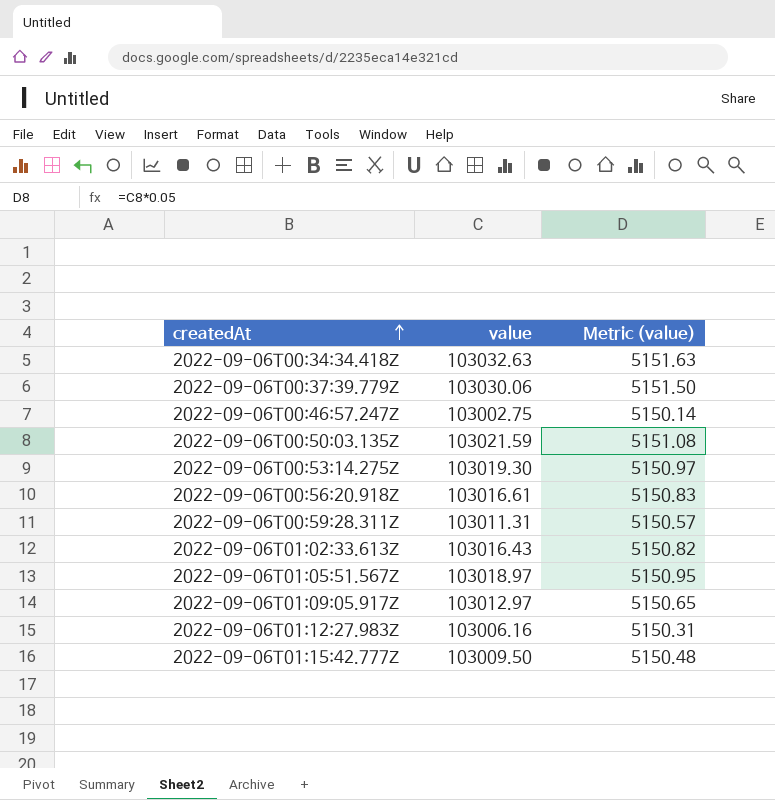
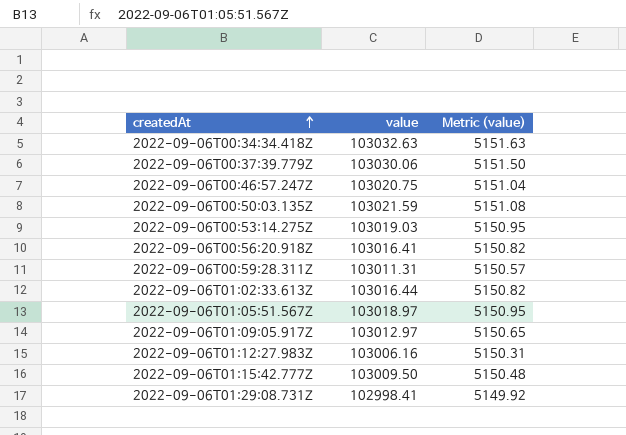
2022-09-06T00:46:57.247Z | value: 103002.75 -> 103020.75
2022-09-06T00:46:57.247Z | Metric (value): 5150.14 -> 5151.04
2022-09-06T00:53:14.275Z | value: 103019.30 -> 103019.03
2022-09-06T00:53:14.275Z | Metric (value): 5150.97 -> 5150.95
2022-09-06T00:56:20.918Z | value: 103016.61 -> 103016.41
2022-09-06T00:56:20.918Z | Metric (value): 5150.83 -> 5150.82
2022-09-06T01:02:33.613Z | value: 103016.43 -> 103016.44
row 2022-09-06T01:29:08.731Z: none -> 102998.41 | 5149.92

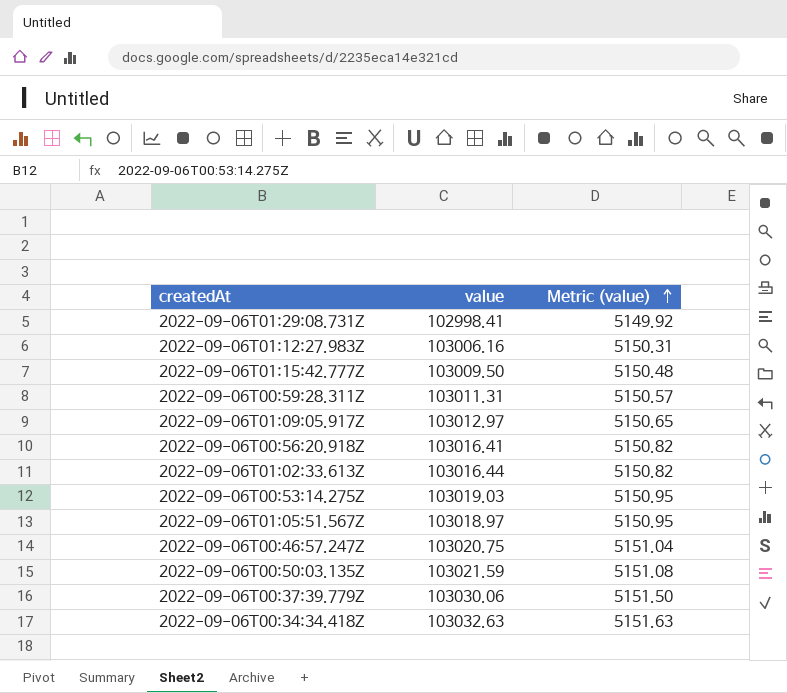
row order: createdAt ascending -> Metric (value) ascending

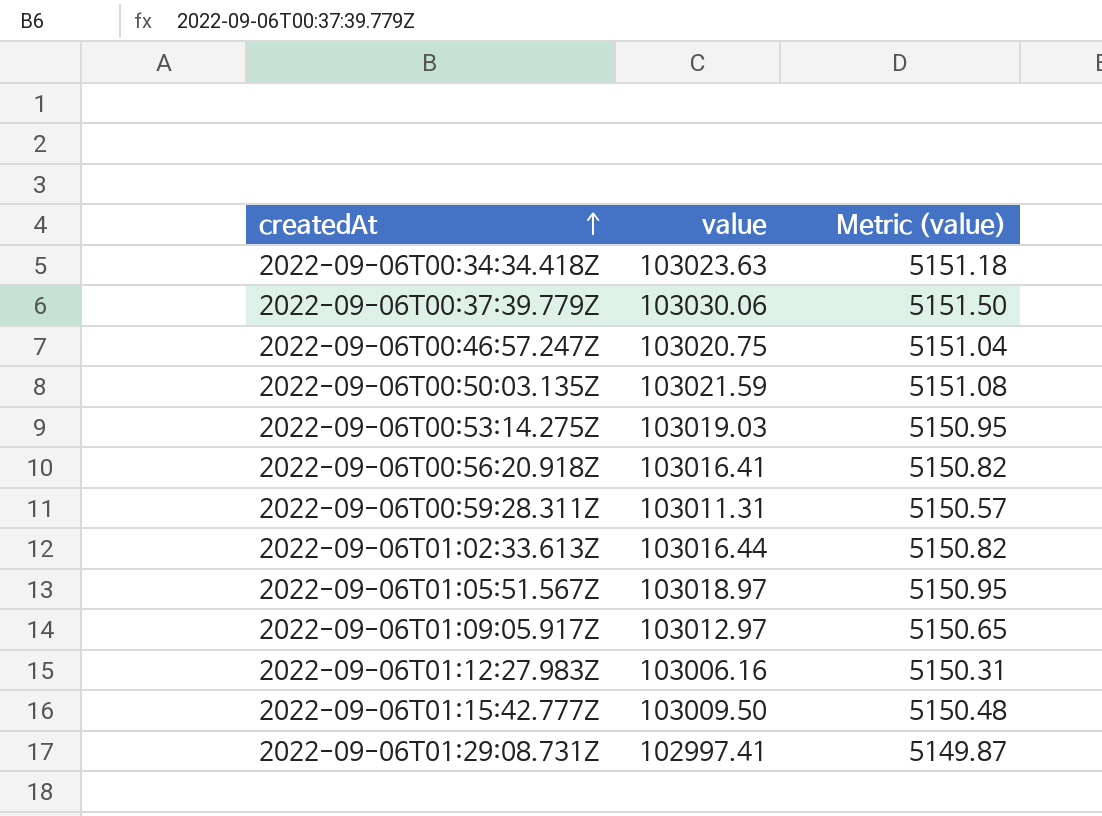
row order: Metric (value) ascending -> createdAt ascending
2022-09-06T00:34:34.418Z | value: 103032.63 -> 103023.63
2022-09-06T00:34:34.418Z | Metric (value): 5151.63 -> 5151.18
2022-09-06T01:29:08.731Z | value: 102998.41 -> 102997.41
2022-09-06T01:29:08.731Z | Metric (value): 5149.92 -> 5149.87

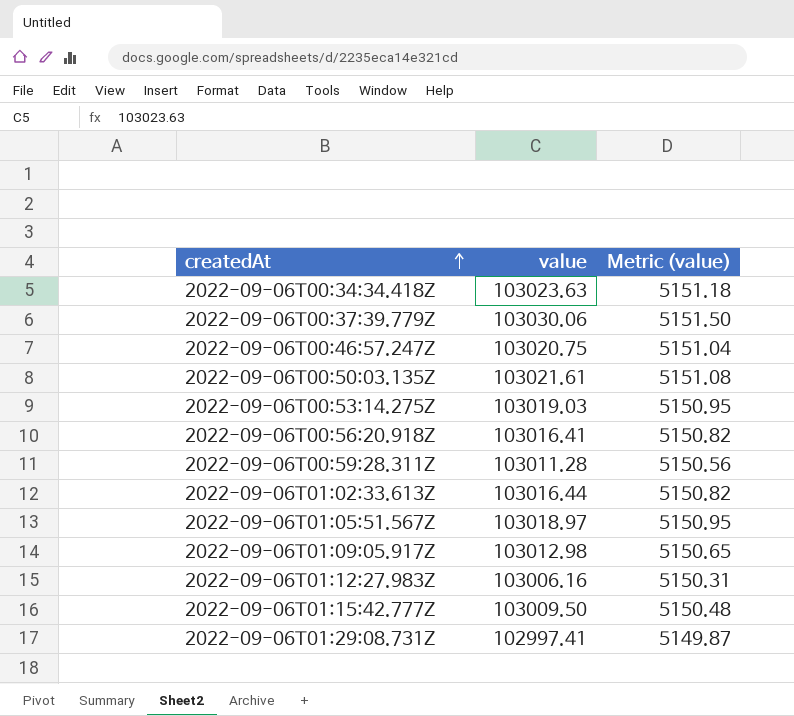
2022-09-06T00:50:03.135Z | value: 103021.59 -> 103021.61
2022-09-06T00:59:28.311Z | value: 103011.31 -> 103011.28
2022-09-06T00:59:28.311Z | Metric (value): 5150.57 -> 5150.56
2022-09-06T01:09:05.917Z | value: 103012.97 -> 103012.98

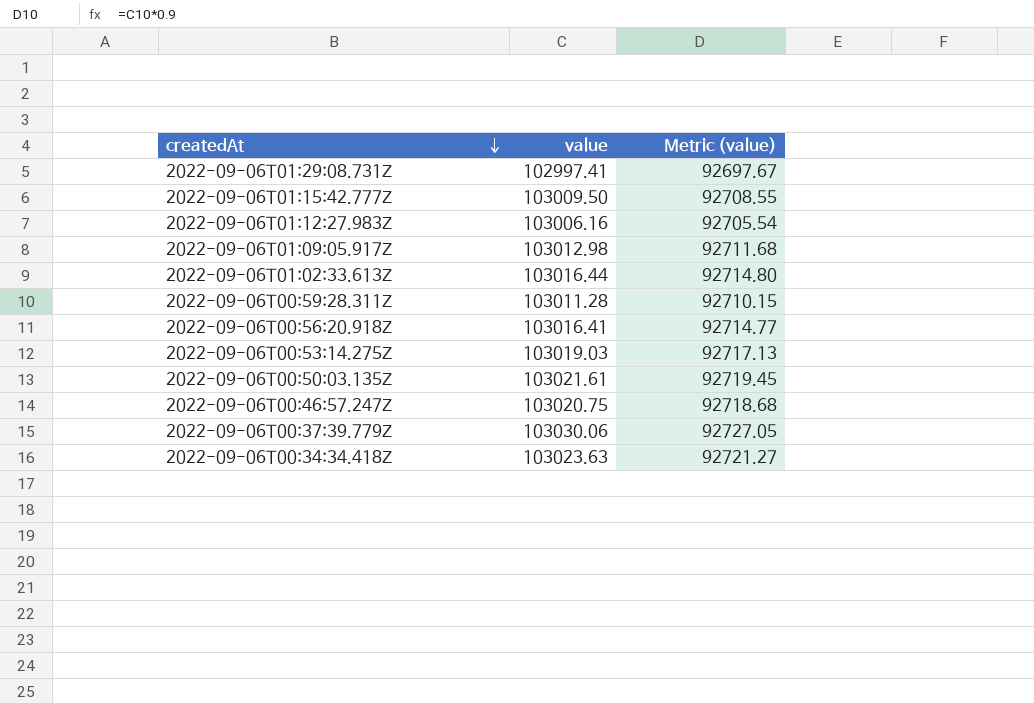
row order: createdAt ascending -> createdAt descending
column Metric (value) | formula: [value] * 0.05 -> [value] * 0.9
row 2022-09-06T01:05:51.567Z: 103018.97 | 5150.95 -> none

